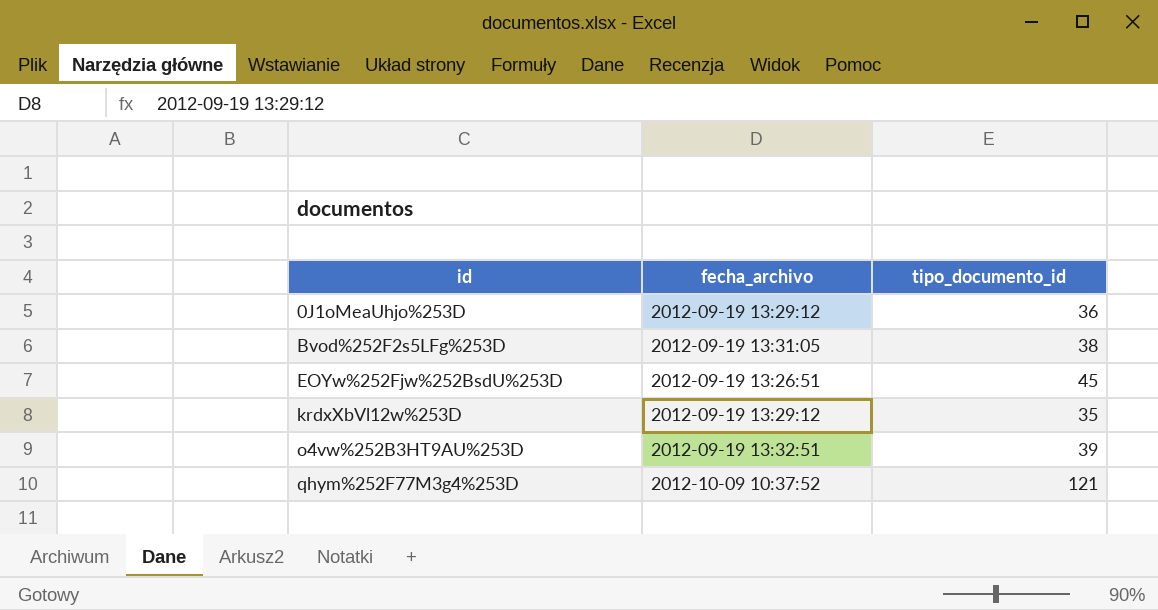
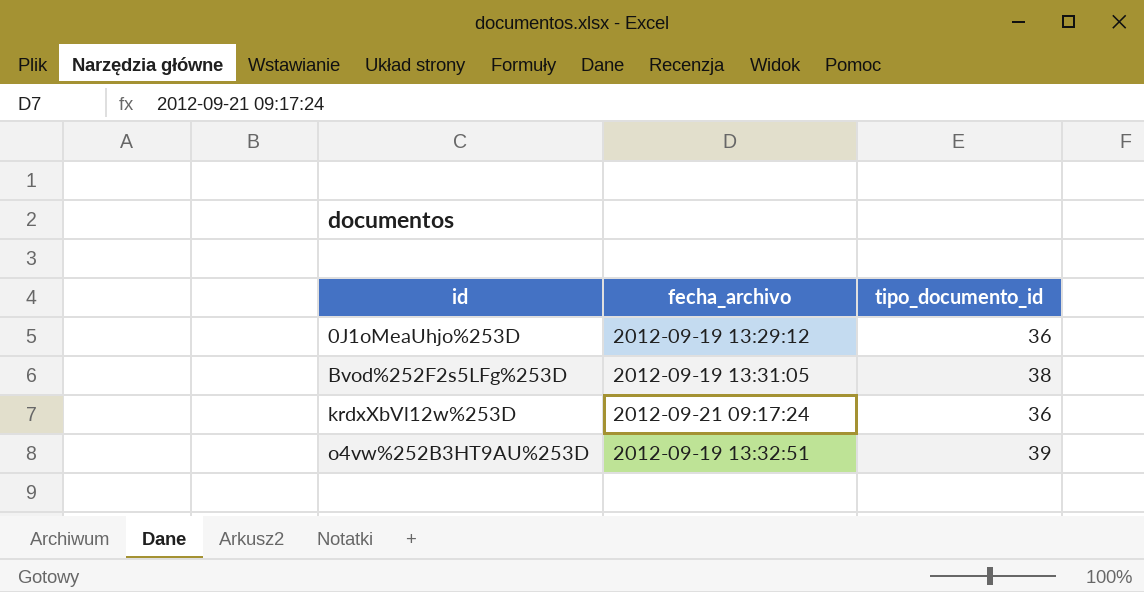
row EOYw%252Fjw%252BsdU%253D: 2012-09-19 13:26:51 | 45 -> none
row qhym%252F77M3g4%253D: 2012-10-09 10:37:52 | 121 -> none
krdxXbVl12w%253D | fecha_archivo: 2012-09-19 13:29:12 -> 2012-09-21 09:17:24
krdxXbVl12w%253D | tipo_documento_id: 35 -> 36

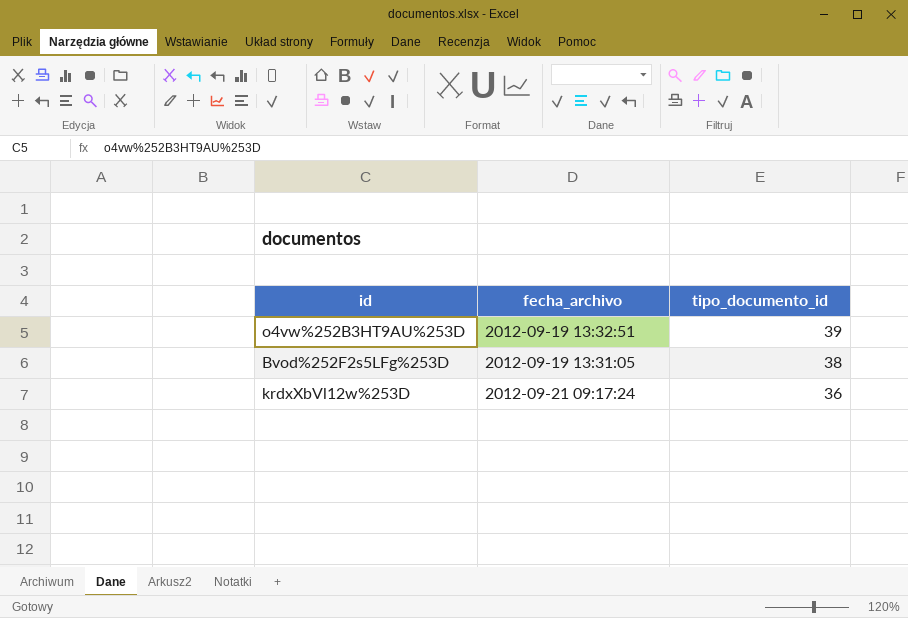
row order: id ascending -> tipo_documento_id descending
row 0J1oMeaUhjo%253D: 2012-09-19 13:29:12 | 36 -> none

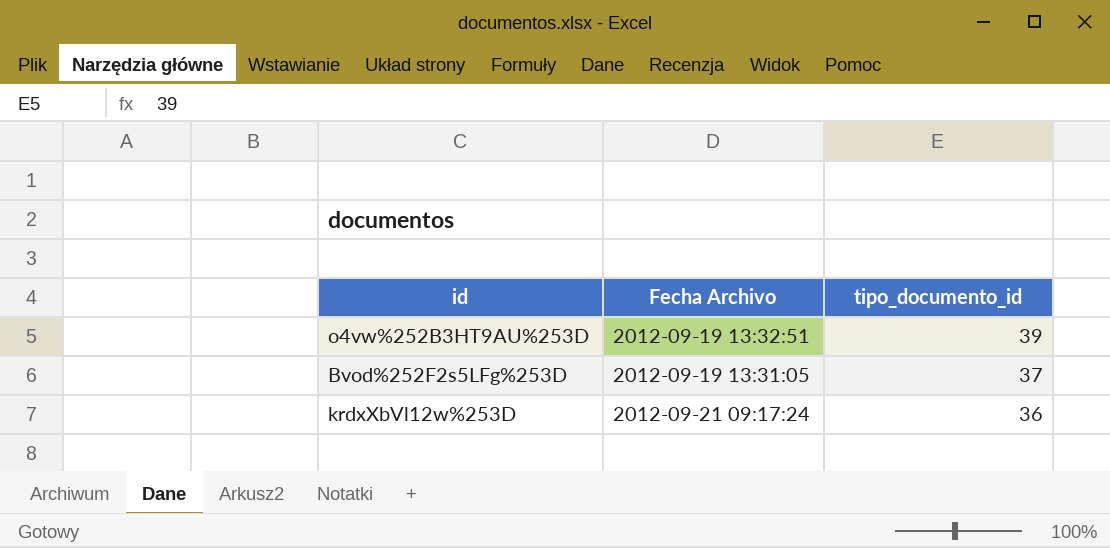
column name: fecha_archivo -> Fecha Archivo
Bvod%252F2s5LFg%253D | tipo_documento_id: 38 -> 37

